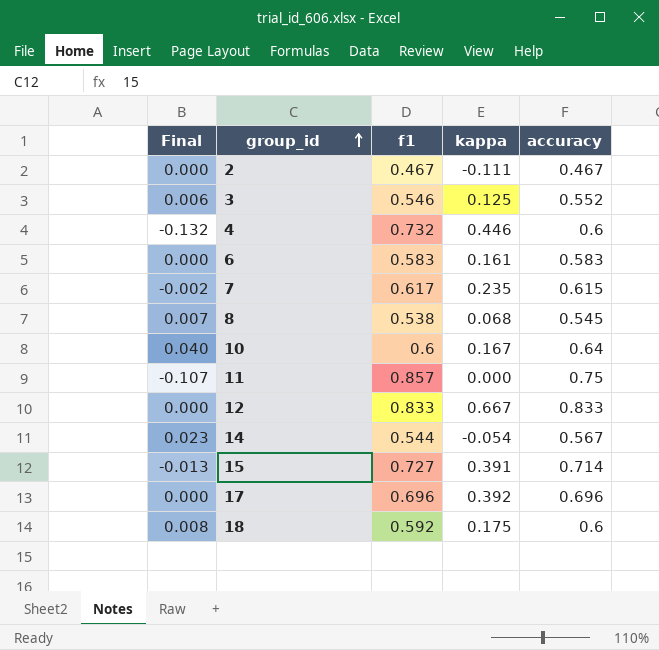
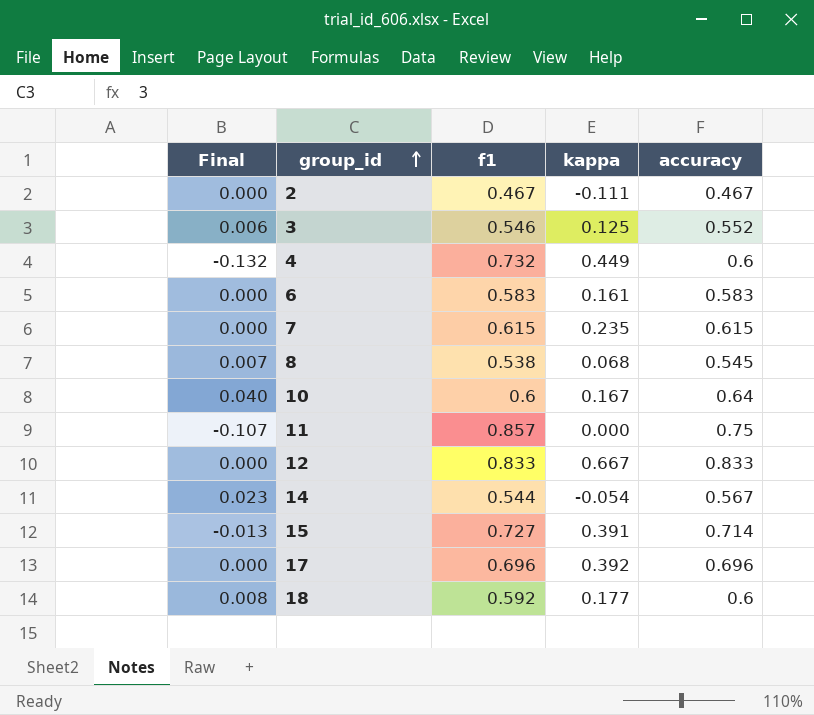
4 | kappa: 0.446 -> 0.449
7 | Final: -0.002 -> 0.000
7 | f1: 0.617 -> 0.615
18 | kappa: 0.175 -> 0.177

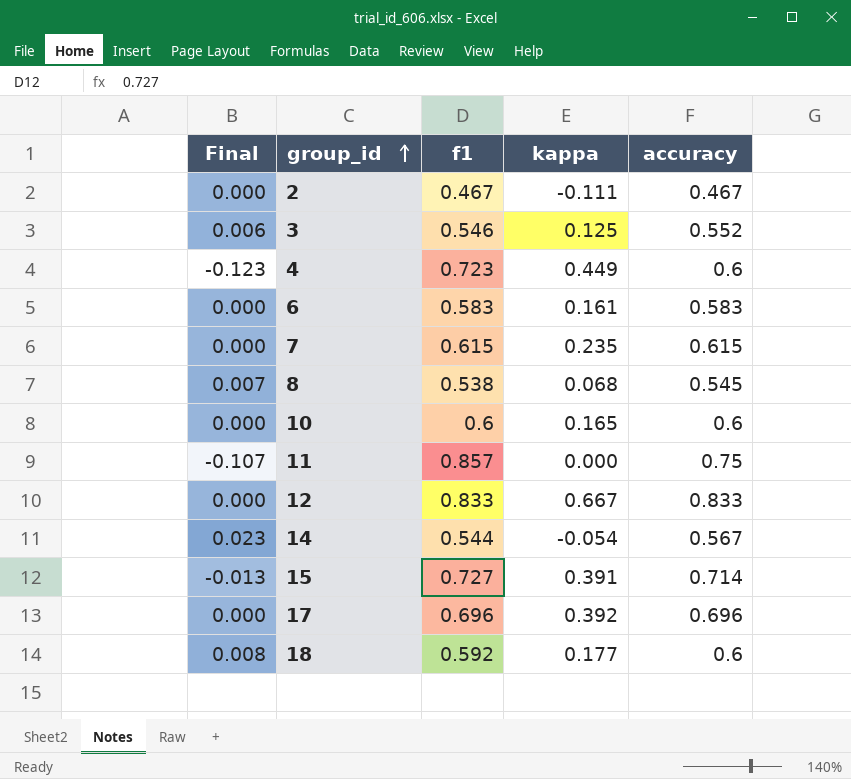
4 | Final: -0.132 -> -0.123
4 | f1: 0.732 -> 0.723
10 | Final: 0.040 -> 0.000
10 | kappa: 0.167 -> 0.165
10 | accuracy: 0.64 -> 0.6

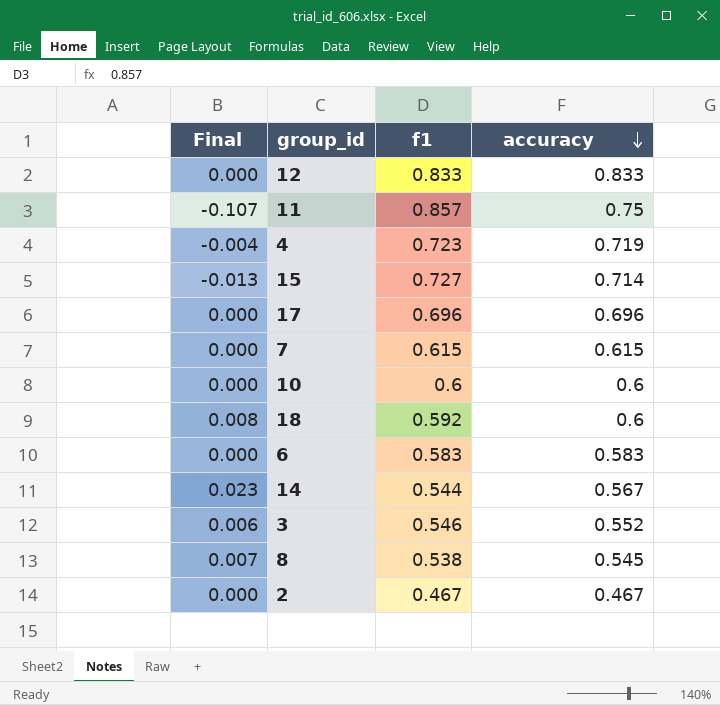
row order: group_id ascending -> accuracy descending
column kappa | position: 4 -> none
4 | Final: -0.123 -> -0.004
4 | accuracy: 0.6 -> 0.719

